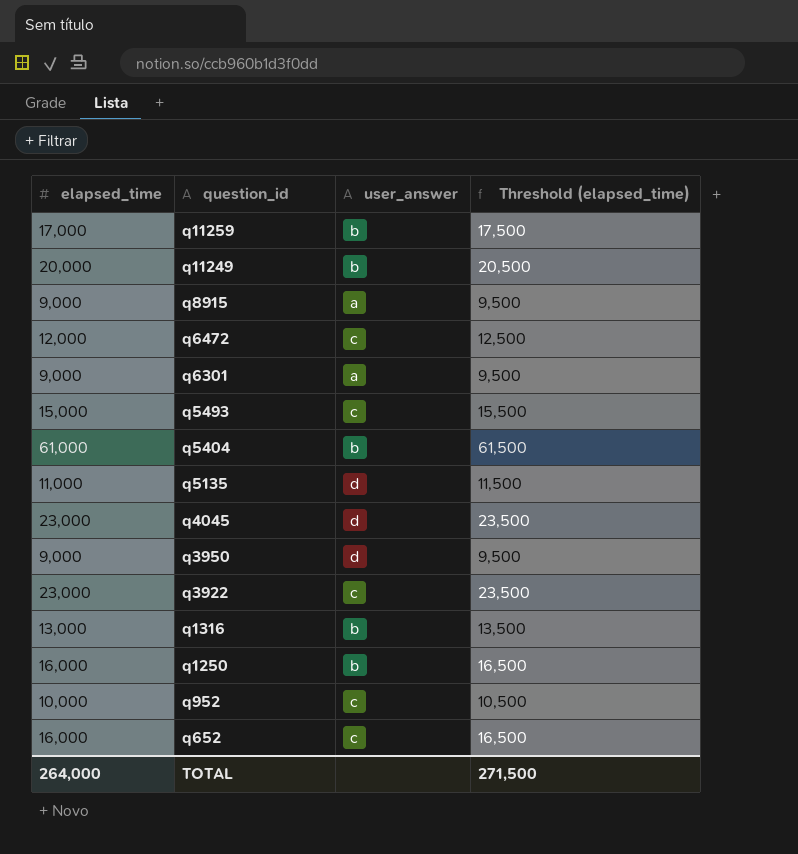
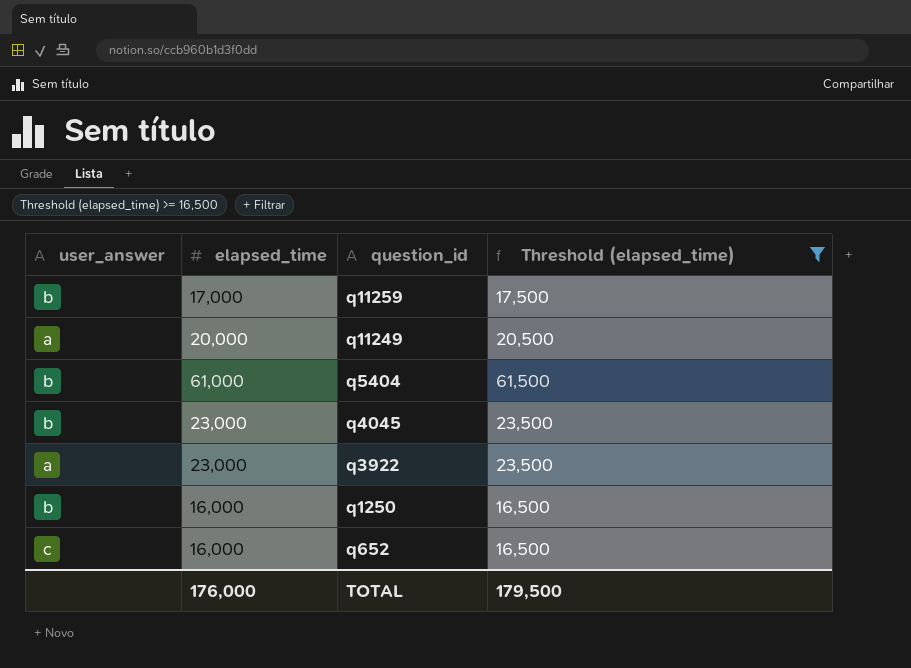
filter: none -> Threshold (elapsed_time) >= 16,500
column user_answer | position: 3 -> 1
q11249 | user_answer: b -> a
q4045 | user_answer: d -> b
q3922 | user_answer: c -> a
TOTAL | elapsed_time: 264,000 -> 176,000
TOTAL | Threshold (elapsed_time): 271,500 -> 179,500

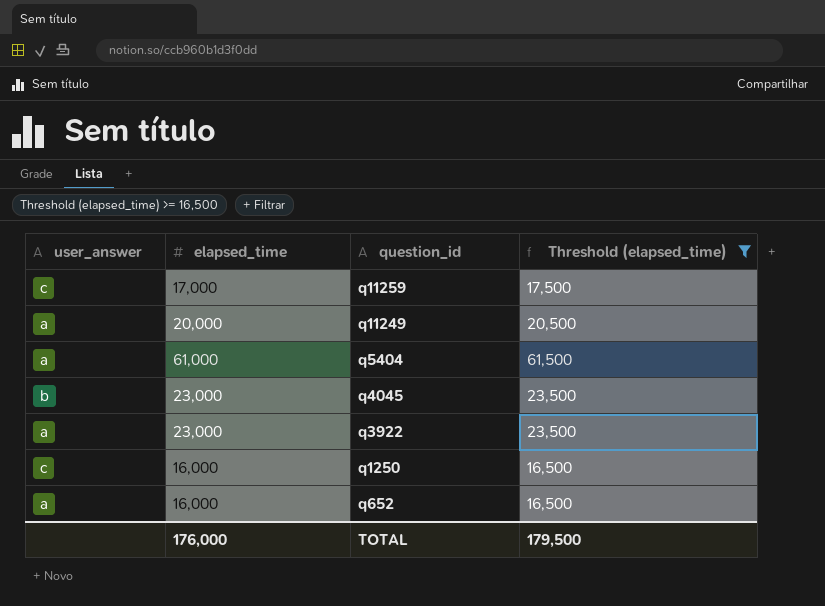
q11259 | user_answer: b -> c
q5404 | user_answer: b -> a
q1250 | user_answer: b -> c
q652 | user_answer: c -> a

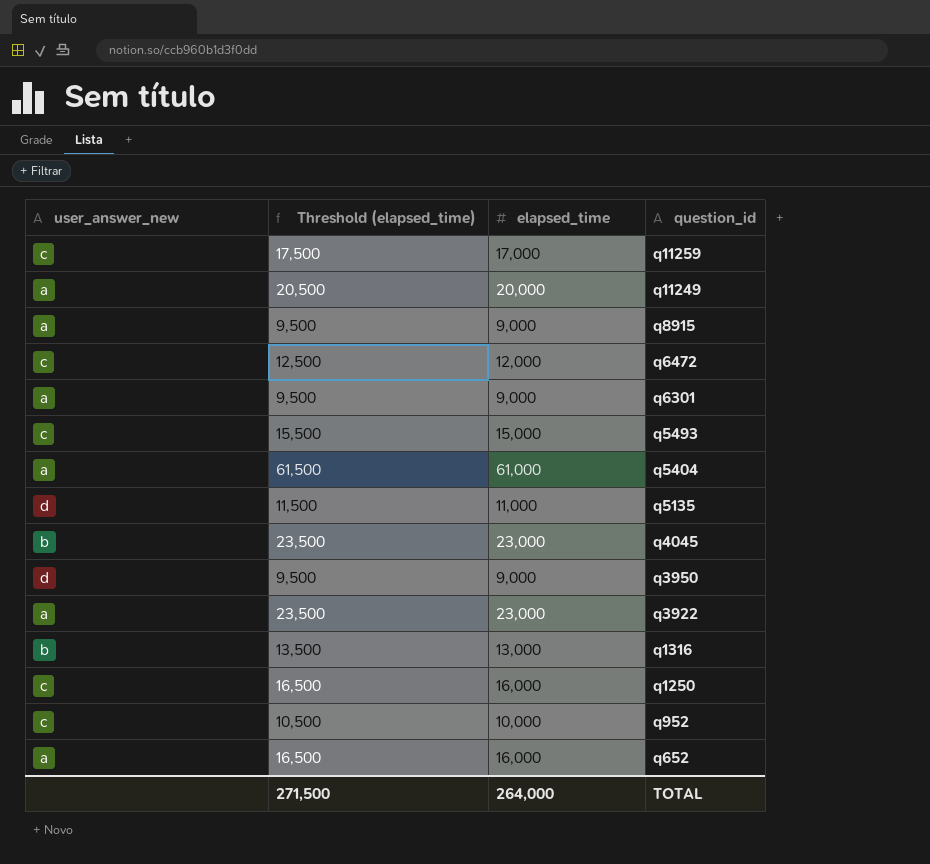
filter: Threshold (elapsed_time) >= 16,500 -> none
column name: user_answer -> user_answer_new
column Threshold (elapsed_time) | position: 4 -> 2
TOTAL | Threshold (elapsed_time): 179,500 -> 271,500
TOTAL | elapsed_time: 176,000 -> 264,000

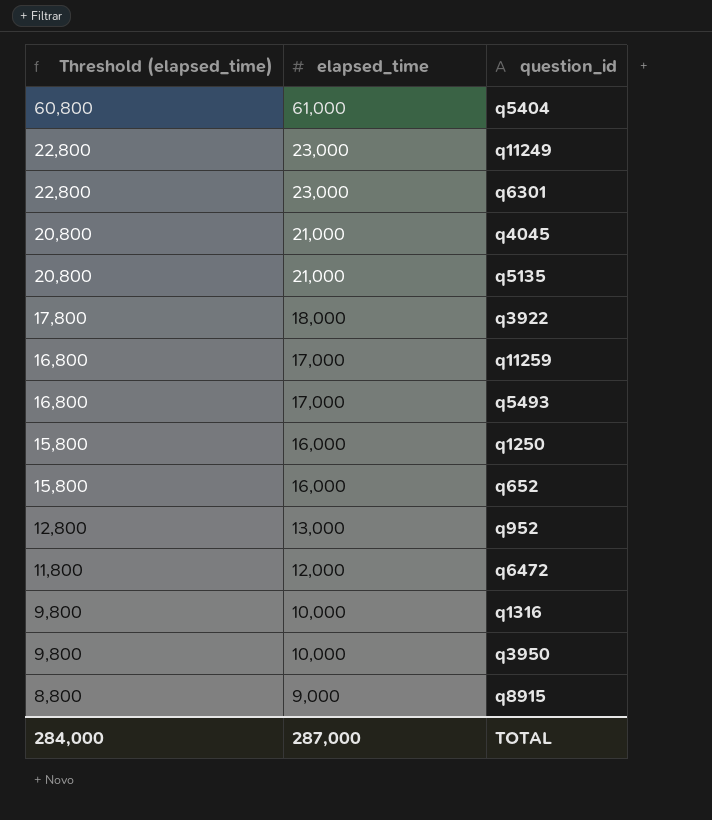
row order: question_id descending -> Threshold (elapsed_time) descending
column user_answer_new | position: 1 -> none
column Threshold (elapsed_time) | formula: [elapsed_time] + 500 -> [elapsed_time] - 200
q11249 | elapsed_time: 20,000 -> 23,000
q6301 | elapsed_time: 9,000 -> 23,000
q4045 | elapsed_time: 23,000 -> 21,000
q5135 | elapsed_time: 11,000 -> 21,000
q3922 | elapsed_time: 23,000 -> 18,000
q5493 | elapsed_time: 15,000 -> 17,000
q952 | elapsed_time: 10,000 -> 13,000
q1316 | elapsed_time: 13,000 -> 10,000
q3950 | elapsed_time: 9,000 -> 10,000
TOTAL | Threshold (elapsed_time): 271,500 -> 284,000
TOTAL | elapsed_time: 264,000 -> 287,000

